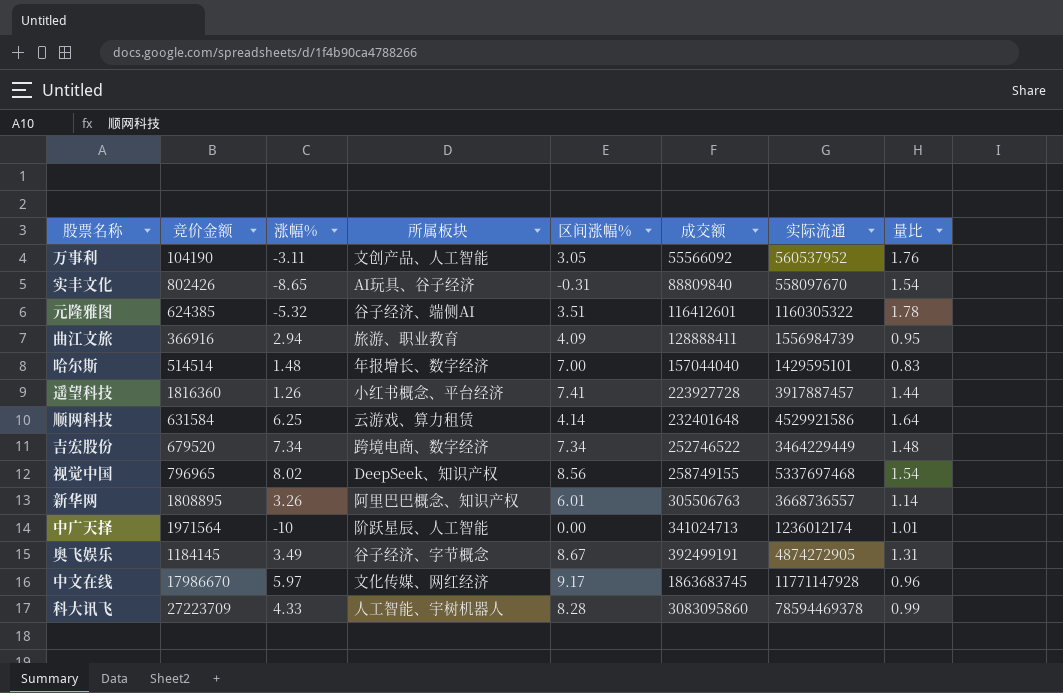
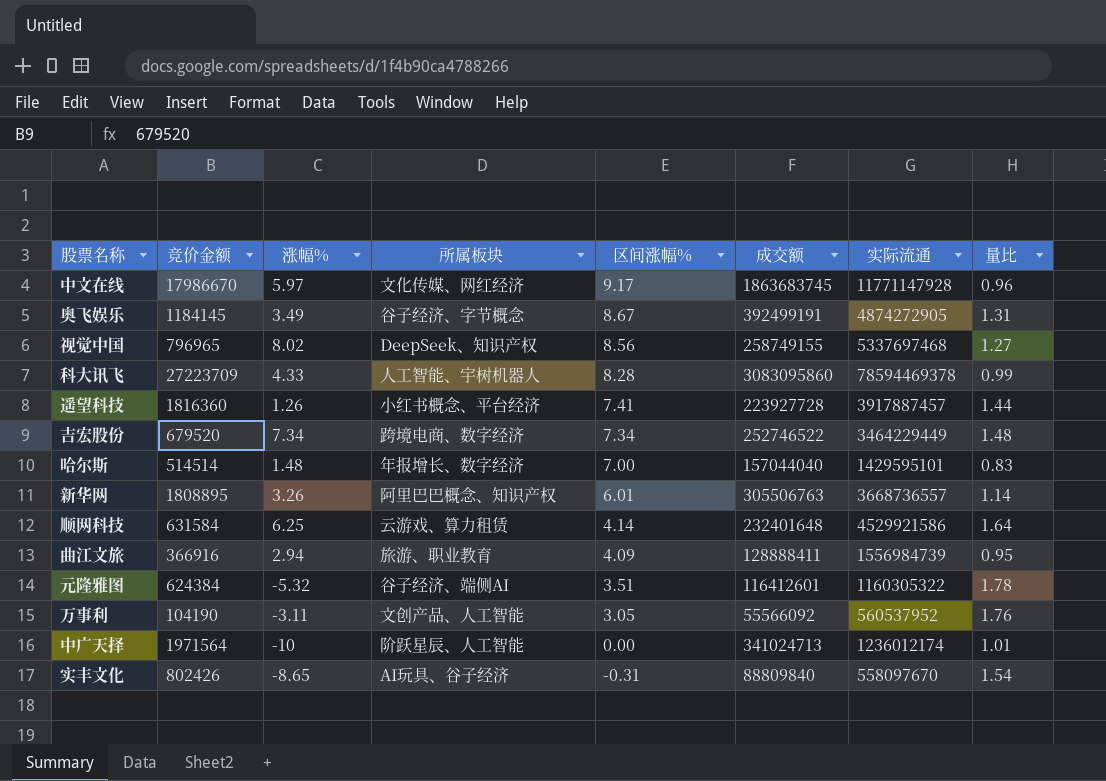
row order: 成交额 ascending -> 区间涨幅% descending
视觉中国 | 量比: 1.54 -> 1.27
元隆雅图 | 竞价金额: 624385 -> 624384

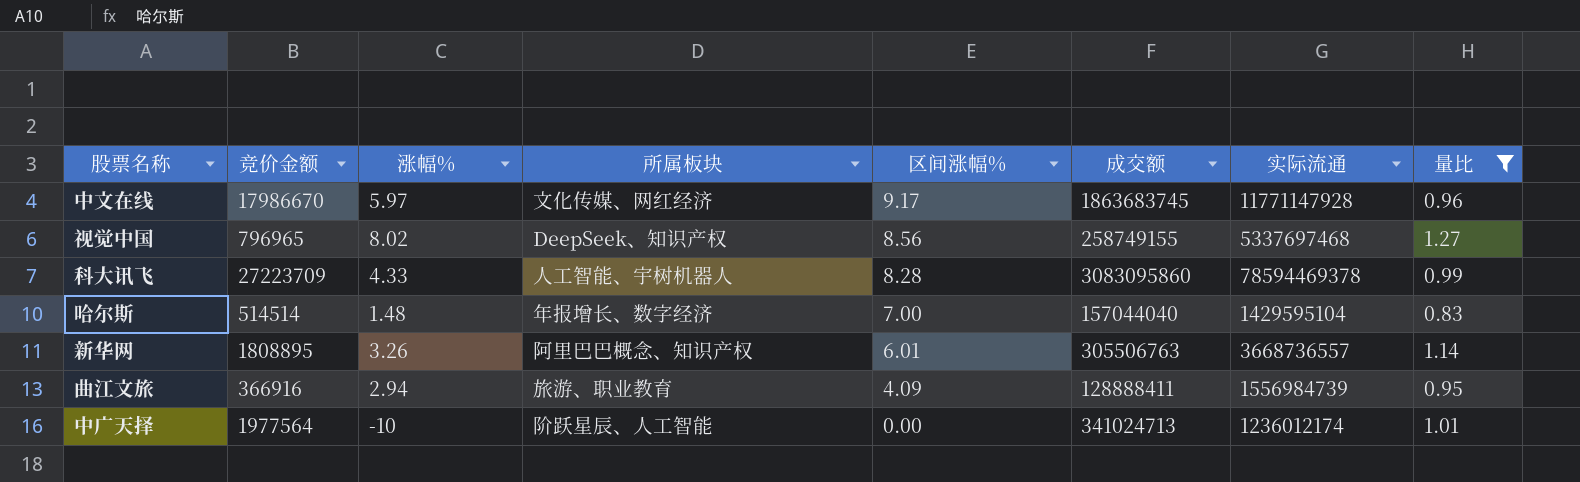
filter: none -> 量比 <= 1.27
哈尔斯 | 实际流通: 1429595101 -> 1429595104
中广天择 | 竞价金额: 1971564 -> 1977564

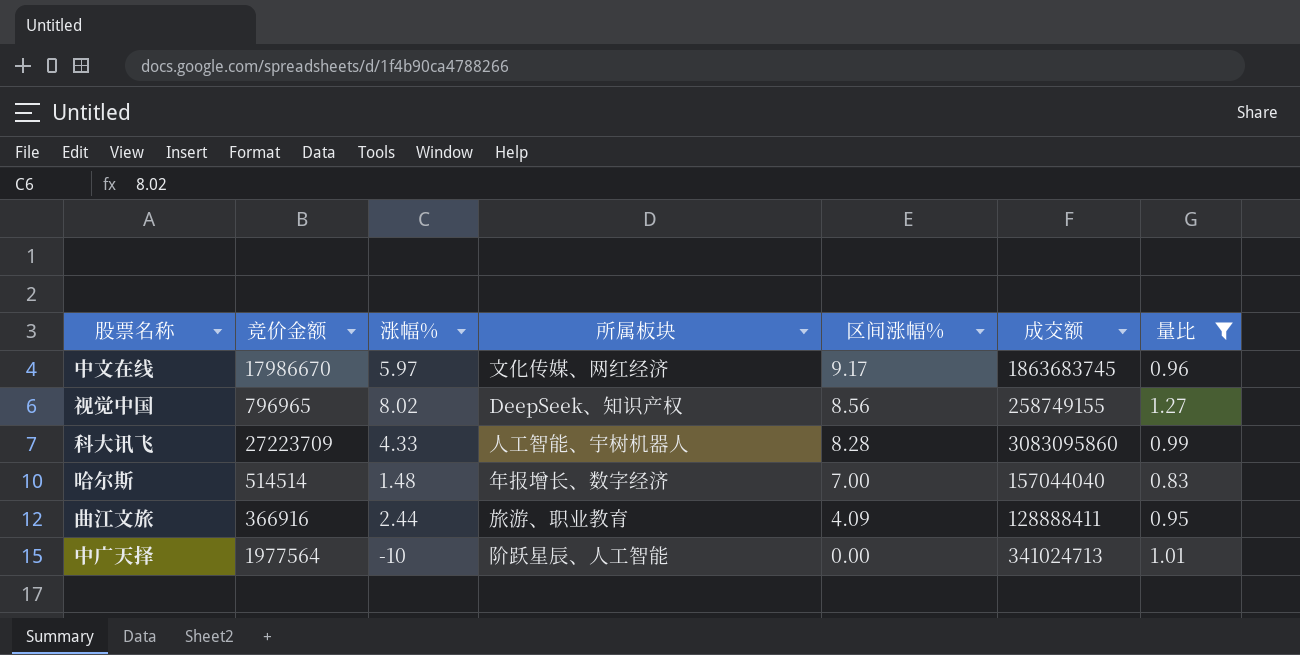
column 实际流通 | position: 7 -> none
row 新华网: 1808895 | 3.26 | 阿里巴巴概念、知识产权 | 6.01 | 305506763 | 3668736557 | 1.14 -> none
曲江文旅 | 涨幅%: 2.94 -> 2.44

